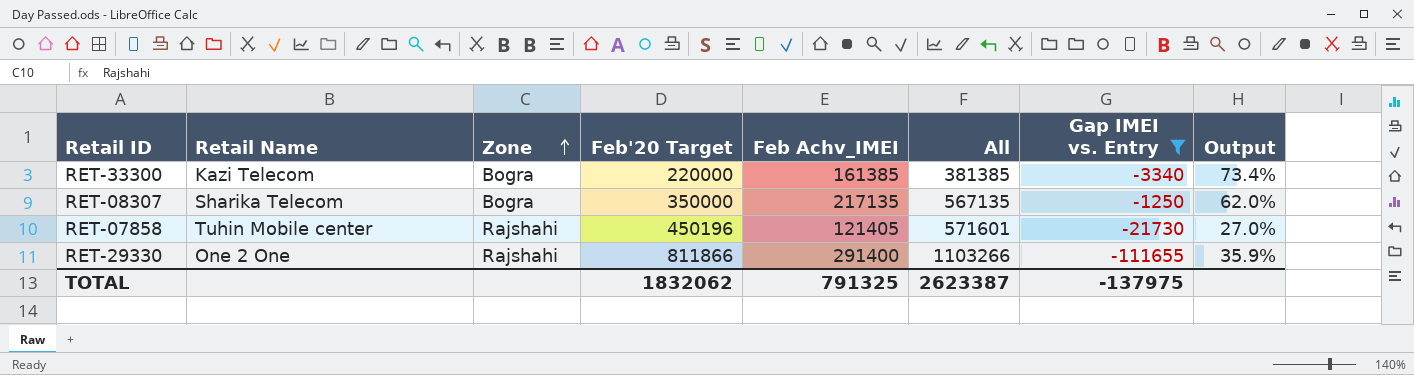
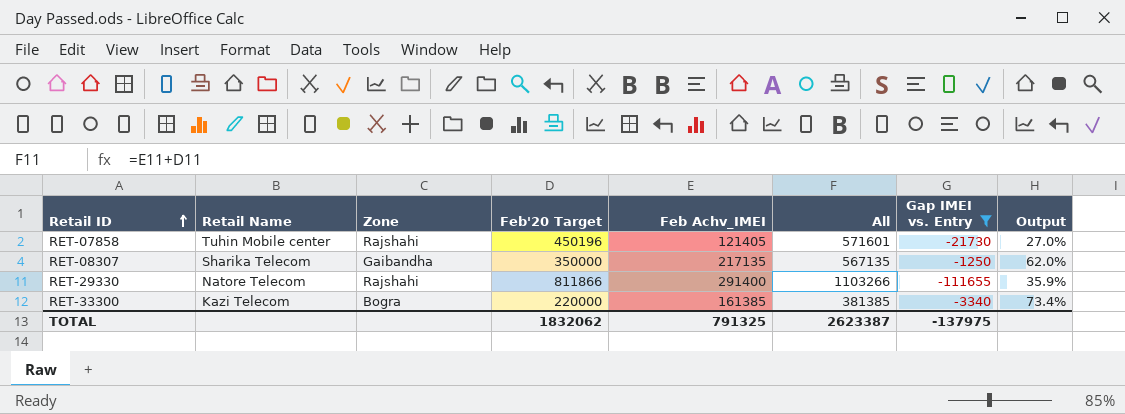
row order: Zone ascending -> Retail ID ascending
RET-08307 | Zone: Bogra -> Gaibandha
RET-29330 | Retail Name: One 2 One -> Natore Telecom

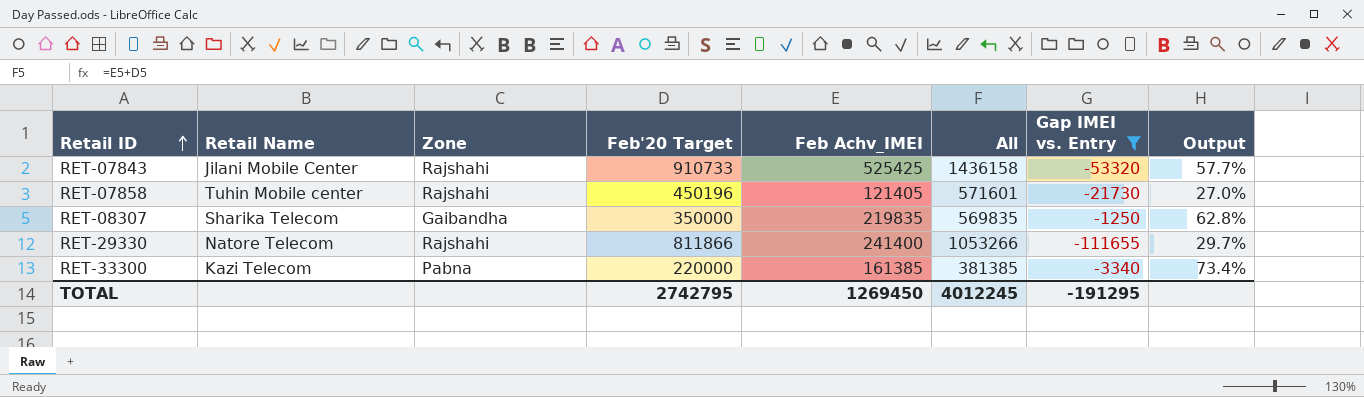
row RET-07843: none -> Jilani Mobile Center | Rajshahi | 910733 | 525425 | 1436158 | -53320 | 57.7%
RET-08307 | Feb Achv_IMEI: 217135 -> 219835
RET-08307 | All: 567135 -> 569835
RET-08307 | Output: 62.0% -> 62.8%
RET-29330 | Feb Achv_IMEI: 291400 -> 241400
RET-29330 | All: 1103266 -> 1053266
RET-29330 | Output: 35.9% -> 29.7%
RET-33300 | Zone: Bogra -> Pabna
TOTAL | Feb'20 Target: 1832062 -> 2742795
TOTAL | Feb Achv_IMEI: 791325 -> 1269450
TOTAL | All: 2623387 -> 4012245
TOTAL | Gap IMEI vs. Entry: -137975 -> -191295

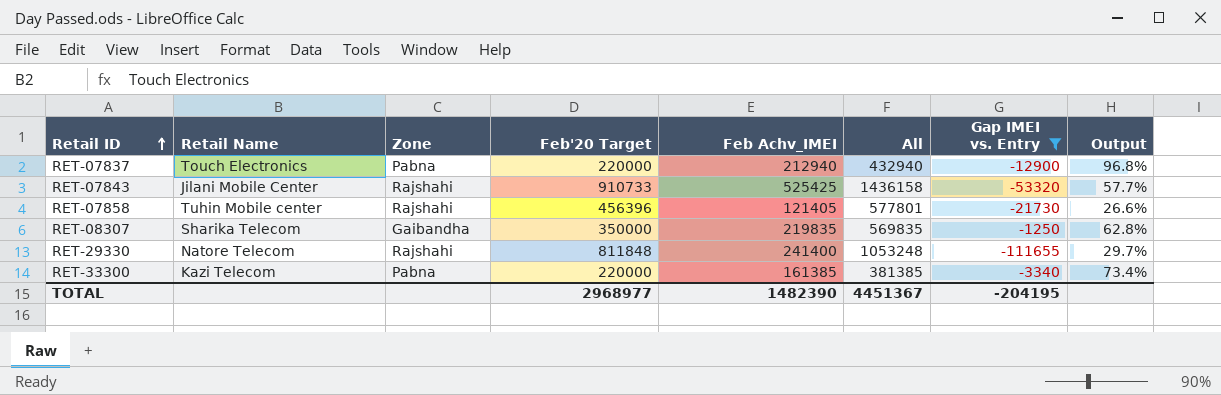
row RET-07837: none -> Touch Electronics | Pabna | 220000 | 212940 | 432940 | -12900 | 96.8%
RET-07858 | Feb'20 Target: 450196 -> 456396
RET-07858 | All: 571601 -> 577801
RET-07858 | Output: 27.0% -> 26.6%
RET-29330 | Feb'20 Target: 811866 -> 811848
RET-29330 | All: 1053266 -> 1053248
TOTAL | Feb'20 Target: 2742795 -> 2968977
TOTAL | Feb Achv_IMEI: 1269450 -> 1482390
TOTAL | All: 4012245 -> 4451367
TOTAL | Gap IMEI vs. Entry: -191295 -> -204195

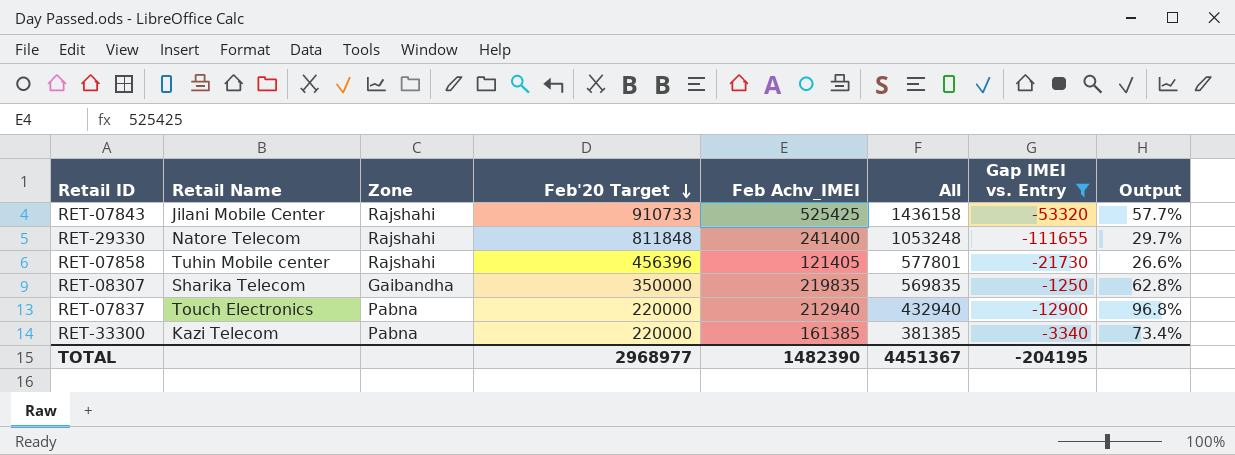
row order: Retail ID ascending -> Feb'20 Target descending

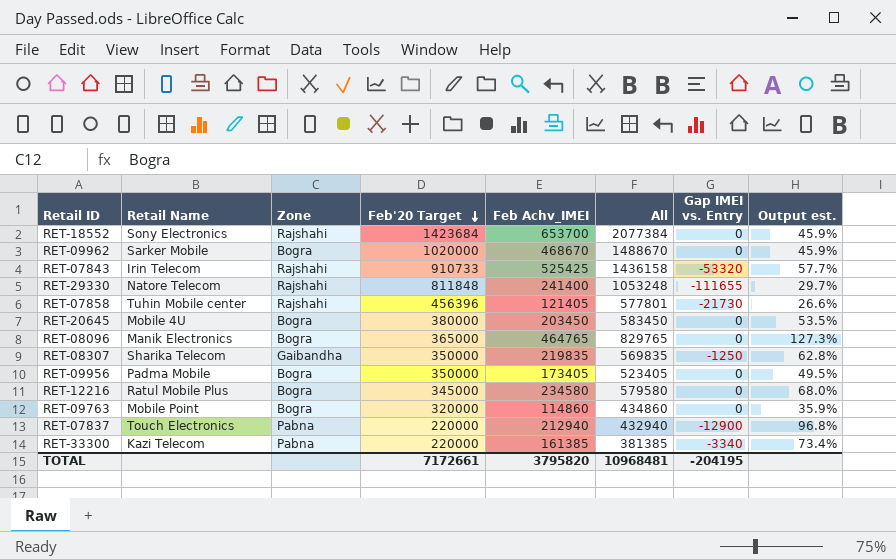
filter: Gap IMEI vs. Entry != 0 -> none
column name: Output -> Output est.
RET-07843 | Retail Name: Jilani Mobile Center -> Irin Telecom
TOTAL | Feb'20 Target: 2968977 -> 7172661
TOTAL | Feb Achv_IMEI: 1482390 -> 3795820
TOTAL | All: 4451367 -> 10968481

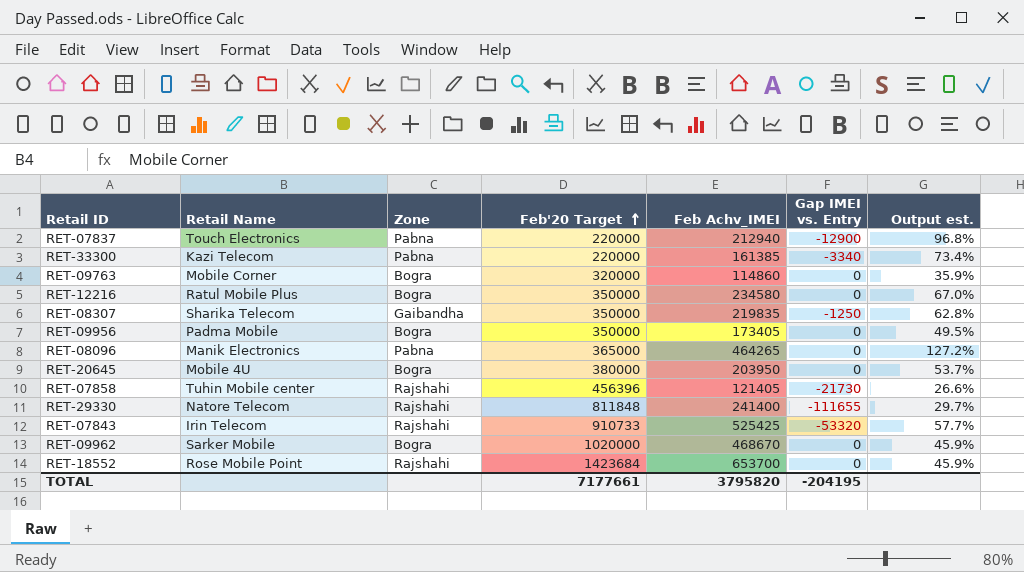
row order: Feb'20 Target descending -> Feb'20 Target ascending
column All | formula: [Feb'20 Target] + [Feb Achv_IMEI] -> none
RET-09763 | Retail Name: Mobile Point -> Mobile Corner
RET-12216 | Feb'20 Target: 345000 -> 350000
RET-12216 | Output est.: 68.0% -> 67.0%
RET-08096 | Zone: Bogra -> Pabna
RET-08096 | Feb Achv_IMEI: 464765 -> 464265
RET-08096 | Output est.: 127.3% -> 127.2%
RET-20645 | Feb Achv_IMEI: 203450 -> 203950
RET-20645 | Output est.: 53.5% -> 53.7%
RET-18552 | Retail Name: Sony Electronics -> Rose Mobile Point
TOTAL | Feb'20 Target: 7172661 -> 7177661

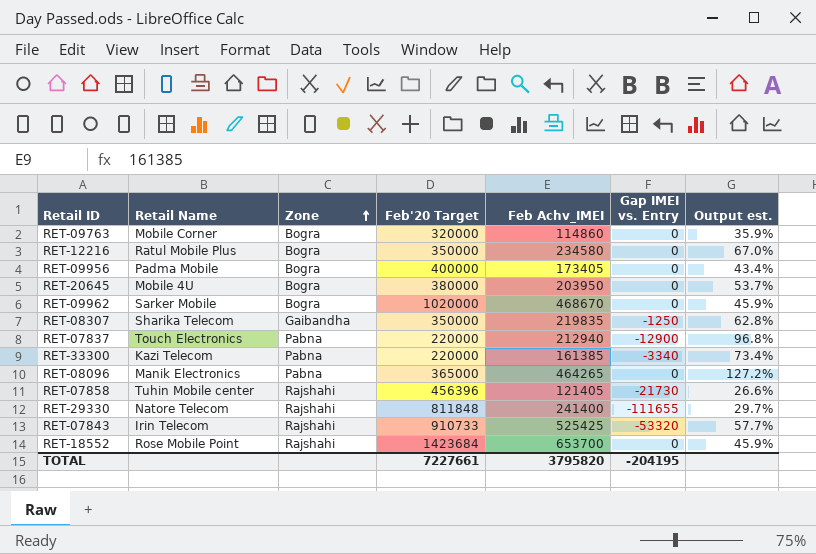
row order: Feb'20 Target ascending -> Zone ascending
RET-09956 | Feb'20 Target: 350000 -> 400000
RET-09956 | Output est.: 49.5% -> 43.4%
TOTAL | Feb'20 Target: 7177661 -> 7227661

